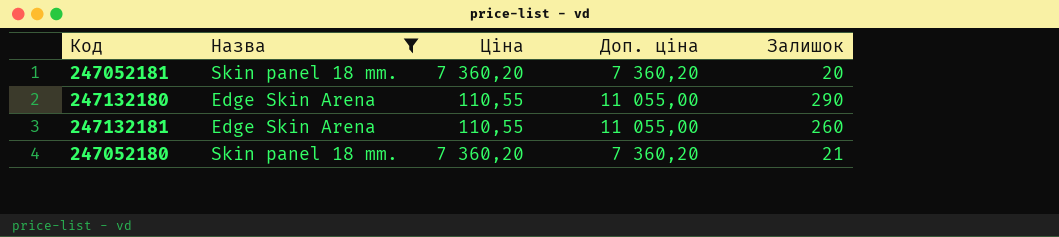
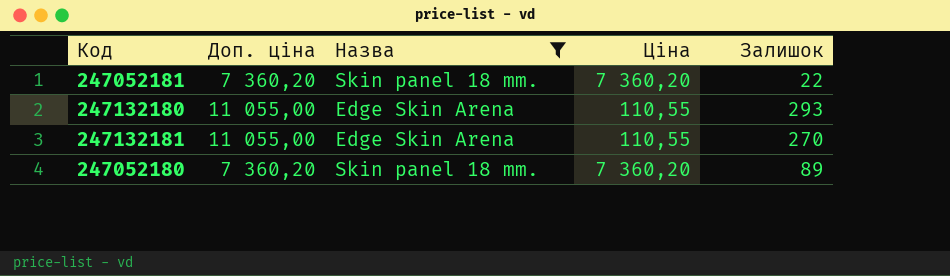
column Доп. ціна | position: 4 -> 2
247052181 | Залишок: 20 -> 22
247132180 | Залишок: 290 -> 293
247132181 | Залишок: 260 -> 270
247052180 | Залишок: 21 -> 89

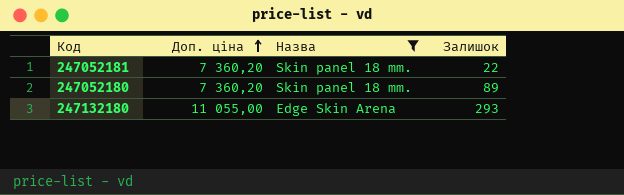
row order: none -> Доп. ціна ascending
column Ціна | position: 4 -> none
row 247132181: 11 055,00 | Edge Skin Arena | 110,55 | 270 -> none

